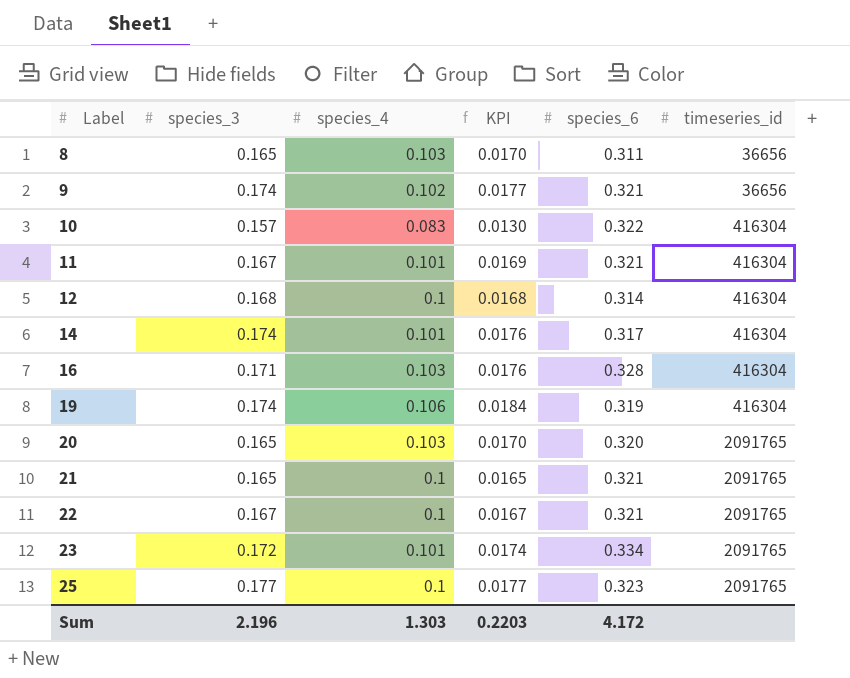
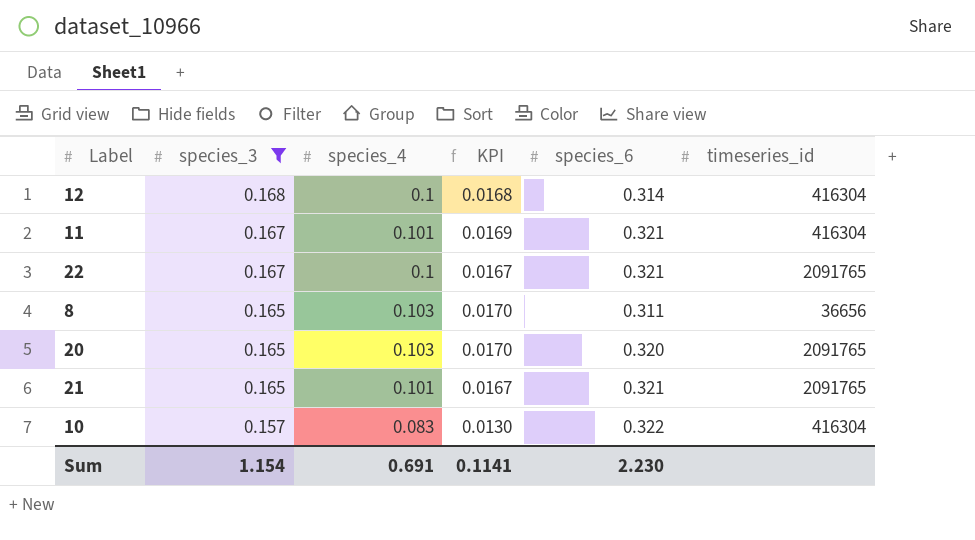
filter: none -> species_3 <= 0.168
row order: Label ascending -> species_3 descending
21 | species_4: 0.1 -> 0.101
21 | KPI: 0.0165 -> 0.0167
Sum | species_3: 2.196 -> 1.154
Sum | species_4: 1.303 -> 0.691
Sum | KPI: 0.2203 -> 0.1141
Sum | species_6: 4.172 -> 2.230

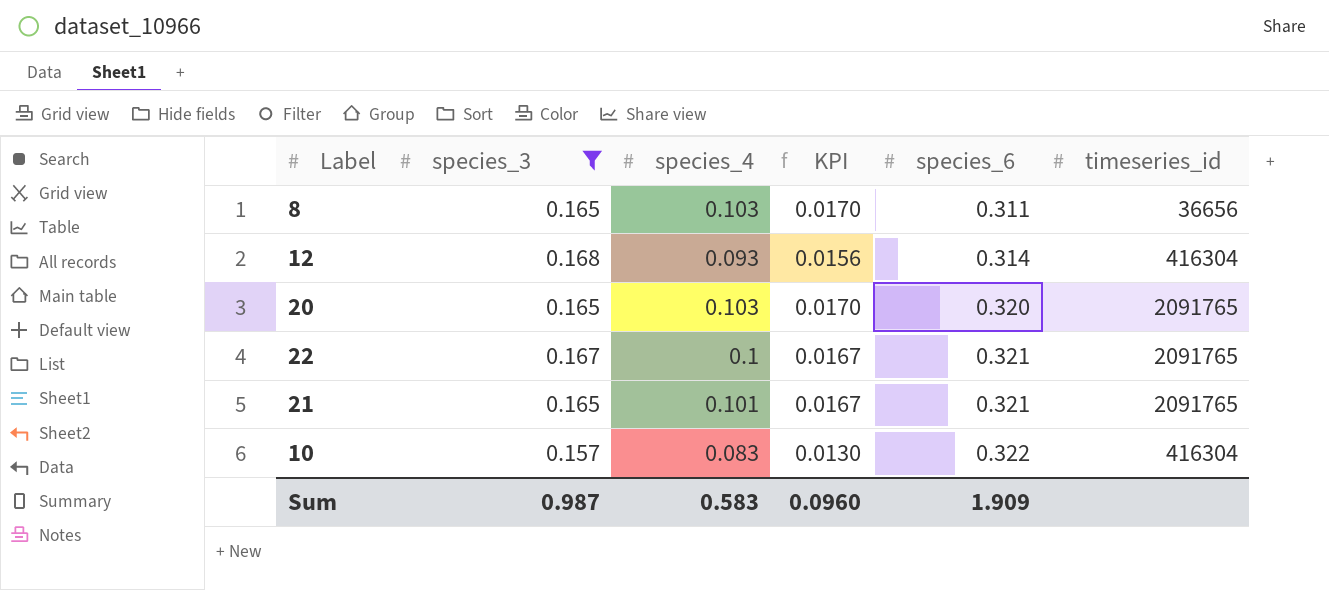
row order: species_3 descending -> species_6 ascending
row 11: 0.167 | 0.101 | 0.0169 | 0.321 | 416304 -> none
12 | species_4: 0.1 -> 0.093
12 | KPI: 0.0168 -> 0.0156
Sum | species_3: 1.154 -> 0.987
Sum | species_4: 0.691 -> 0.583
Sum | KPI: 0.1141 -> 0.0960
Sum | species_6: 2.230 -> 1.909

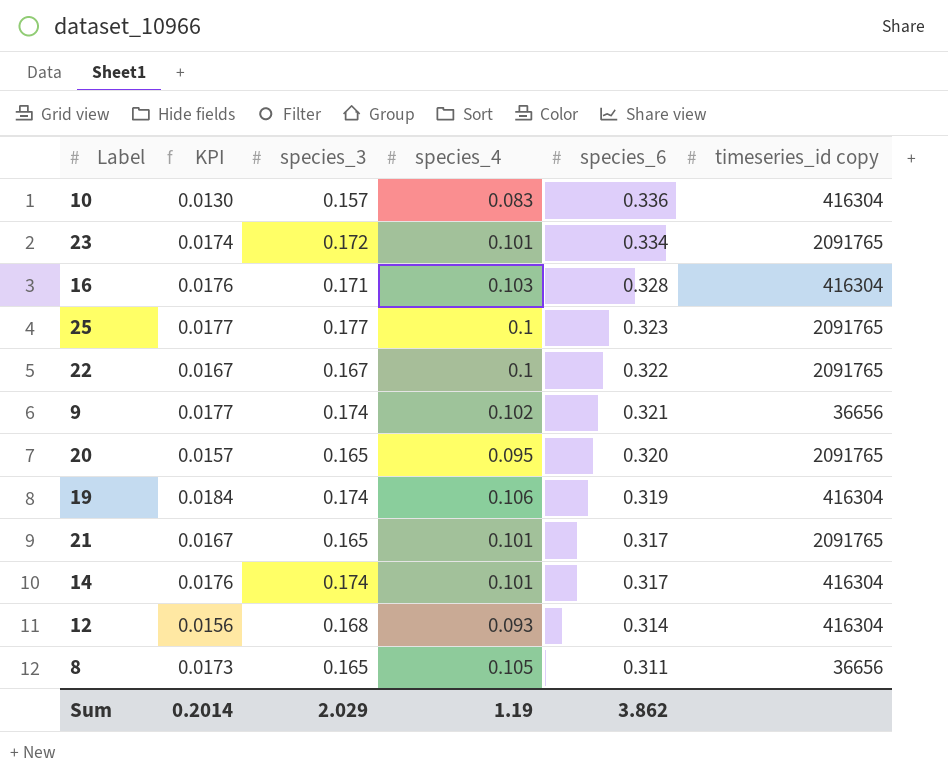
filter: species_3 <= 0.168 -> none
row order: species_6 ascending -> species_6 descending
column KPI | position: 4 -> 2
column name: timeseries_id -> timeseries_id copy
10 | species_6: 0.322 -> 0.336
22 | species_6: 0.321 -> 0.322
20 | KPI: 0.0170 -> 0.0157
20 | species_4: 0.103 -> 0.095
21 | species_6: 0.321 -> 0.317
8 | KPI: 0.0170 -> 0.0173
8 | species_4: 0.103 -> 0.105
Sum | KPI: 0.0960 -> 0.2014
Sum | species_3: 0.987 -> 2.029
Sum | species_4: 0.583 -> 1.19
Sum | species_6: 1.909 -> 3.862

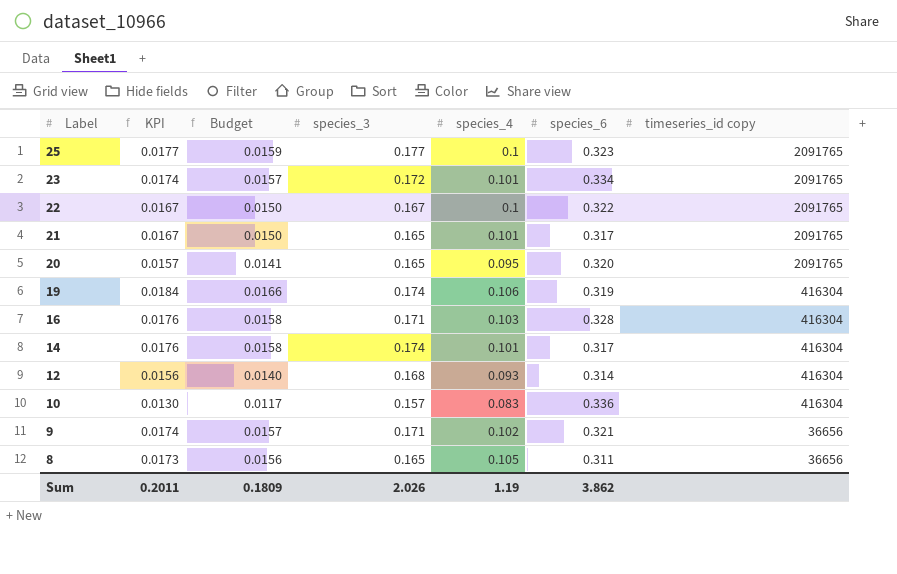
row order: species_6 descending -> Label descending
column Budget | formula: none -> [KPI] * 0.9
9 | KPI: 0.0177 -> 0.0174
9 | species_3: 0.174 -> 0.171
Sum | KPI: 0.2014 -> 0.2011
Sum | species_3: 2.029 -> 2.026

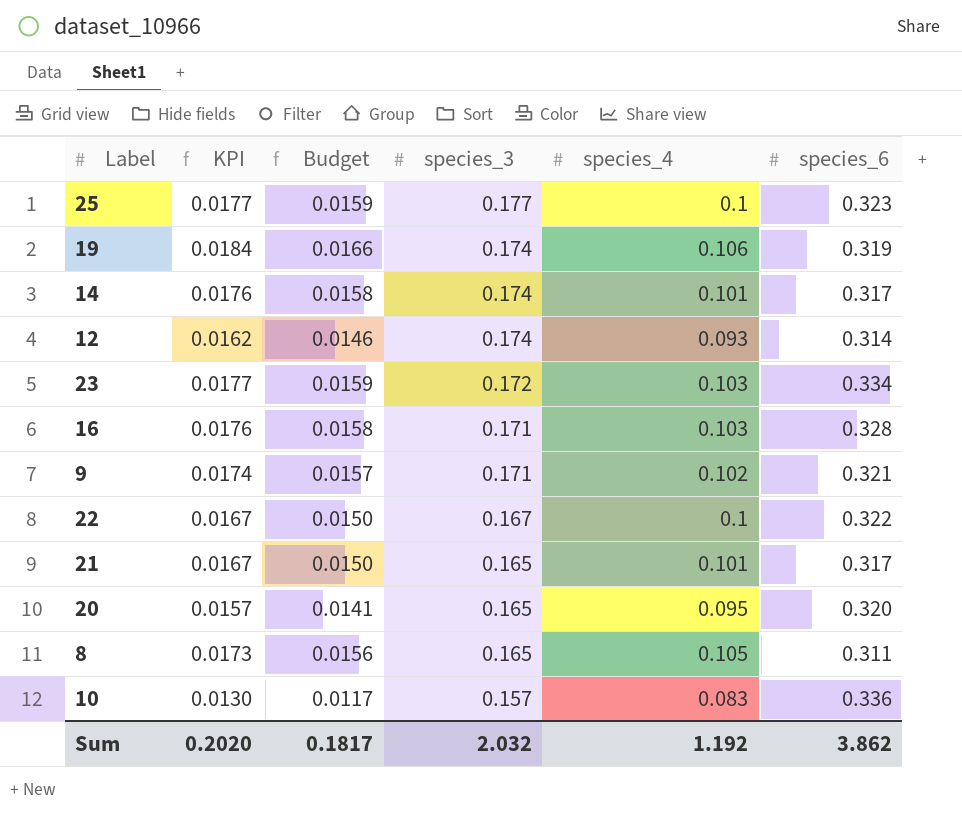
row order: Label descending -> species_3 descending
column timeseries_id copy | position: 7 -> none
12 | KPI: 0.0156 -> 0.0162
12 | Budget: 0.0140 -> 0.0146
12 | species_3: 0.168 -> 0.174
23 | KPI: 0.0174 -> 0.0177
23 | Budget: 0.0157 -> 0.0159
23 | species_4: 0.101 -> 0.103
Sum | KPI: 0.2011 -> 0.2020
Sum | Budget: 0.1809 -> 0.1817
Sum | species_3: 2.026 -> 2.032
Sum | species_4: 1.19 -> 1.192

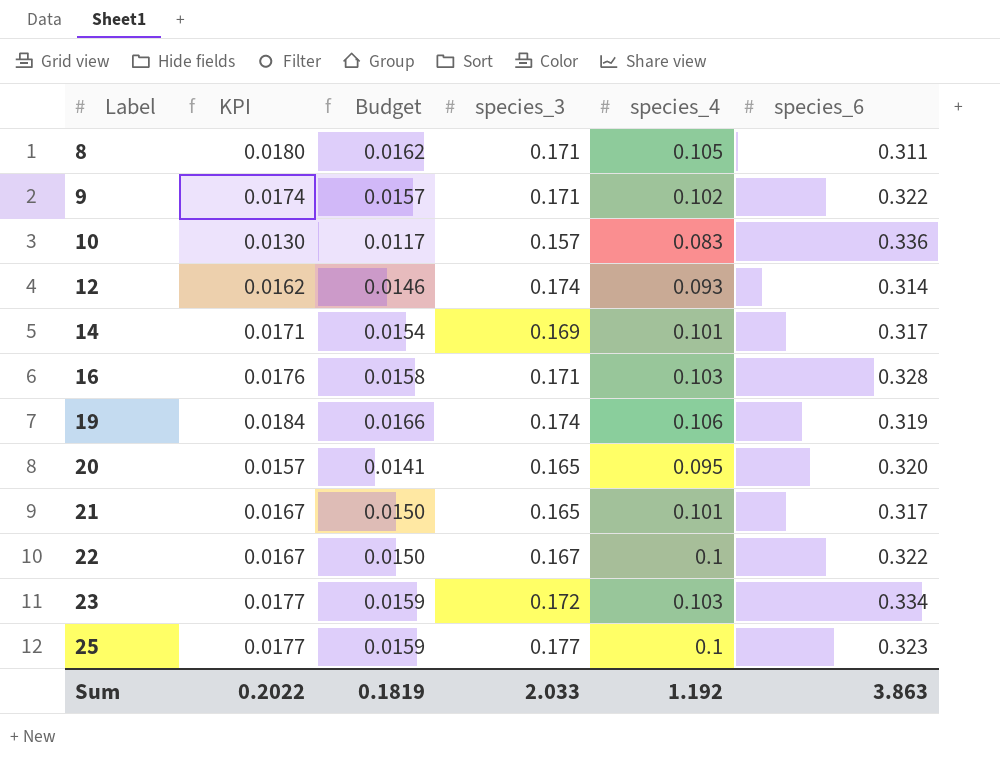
row order: species_3 descending -> Label ascending
8 | KPI: 0.0173 -> 0.0180
8 | Budget: 0.0156 -> 0.0162
8 | species_3: 0.165 -> 0.171
9 | species_6: 0.321 -> 0.322
14 | KPI: 0.0176 -> 0.0171
14 | Budget: 0.0158 -> 0.0154
14 | species_3: 0.174 -> 0.169
Sum | KPI: 0.2020 -> 0.2022
Sum | Budget: 0.1817 -> 0.1819
Sum | species_3: 2.032 -> 2.033
Sum | species_6: 3.862 -> 3.863

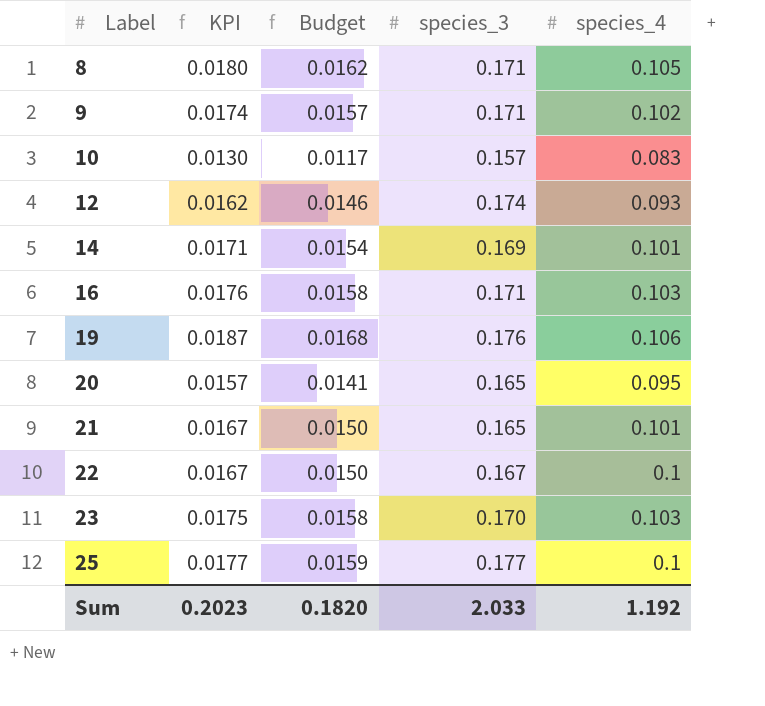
column species_6 | position: 6 -> none
19 | KPI: 0.0184 -> 0.0187
19 | Budget: 0.0166 -> 0.0168
19 | species_3: 0.174 -> 0.176
23 | KPI: 0.0177 -> 0.0175
23 | Budget: 0.0159 -> 0.0158
23 | species_3: 0.172 -> 0.170
Sum | KPI: 0.2022 -> 0.2023
Sum | Budget: 0.1819 -> 0.1820

